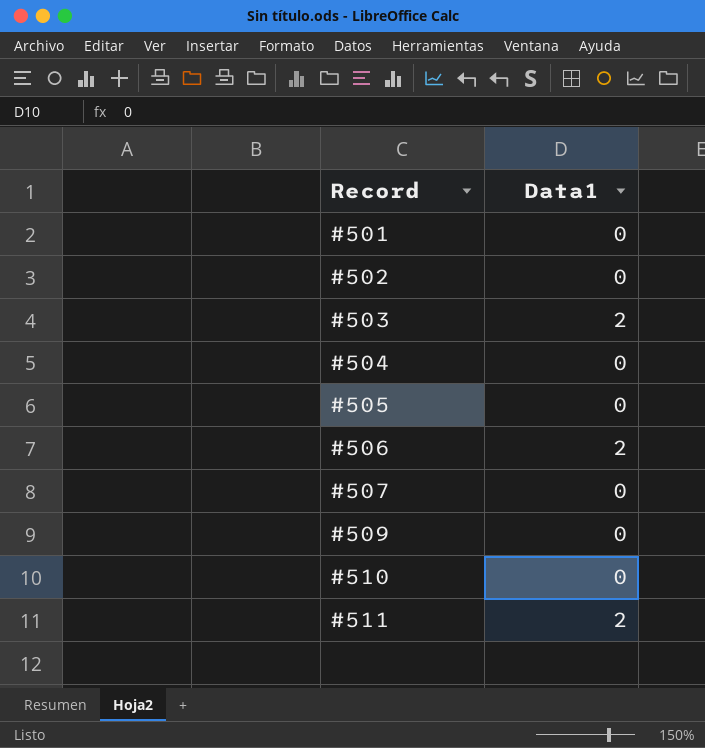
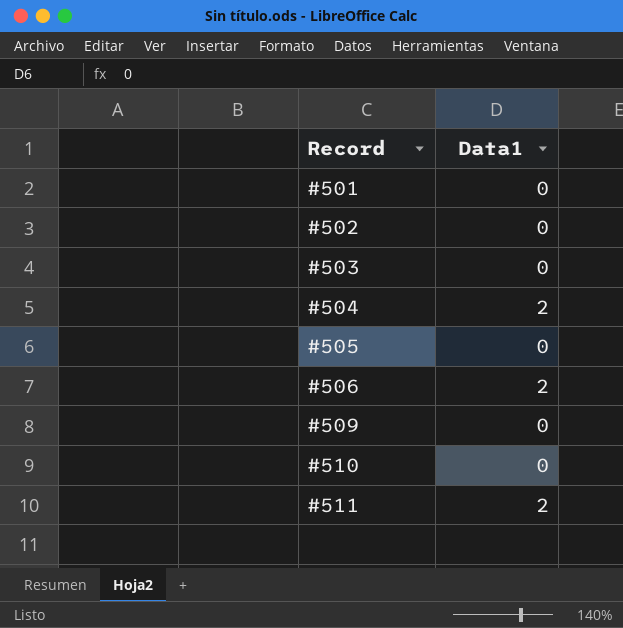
row #507: 0 -> none
#503 | Data1: 2 -> 0
#504 | Data1: 0 -> 2

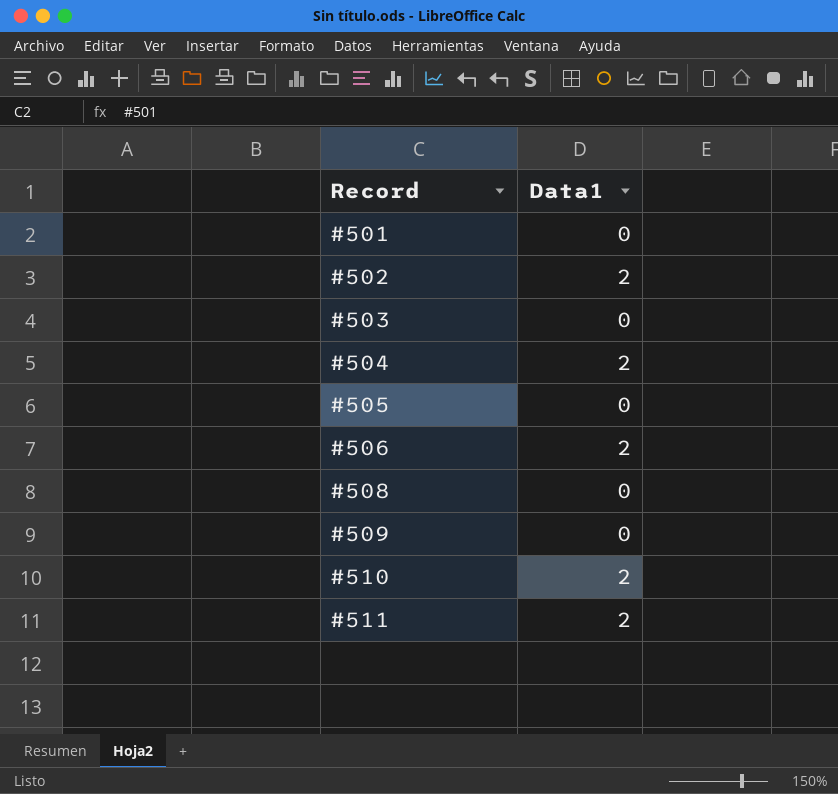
#502 | Data1: 0 -> 2
row #508: none -> 0
#510 | Data1: 0 -> 2

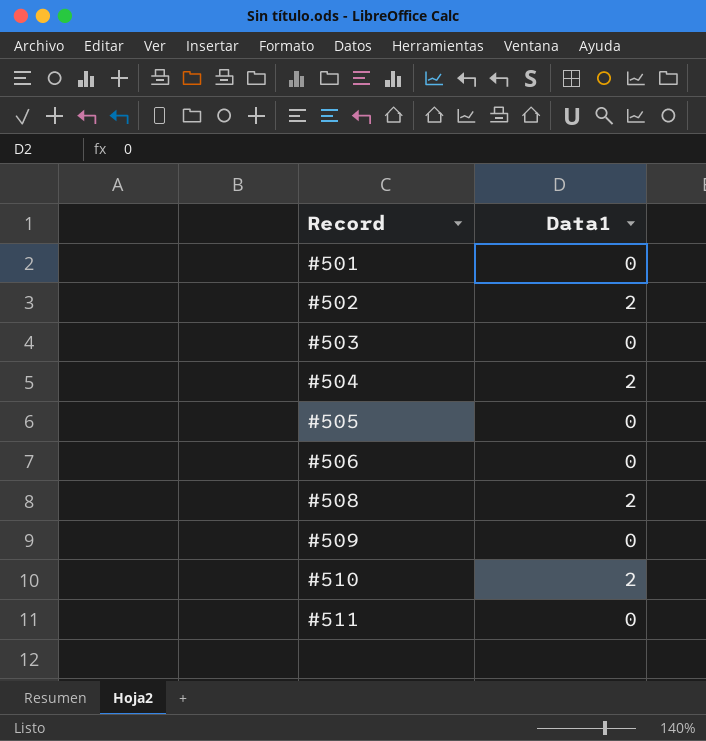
#506 | Data1: 2 -> 0
#508 | Data1: 0 -> 2
#511 | Data1: 2 -> 0

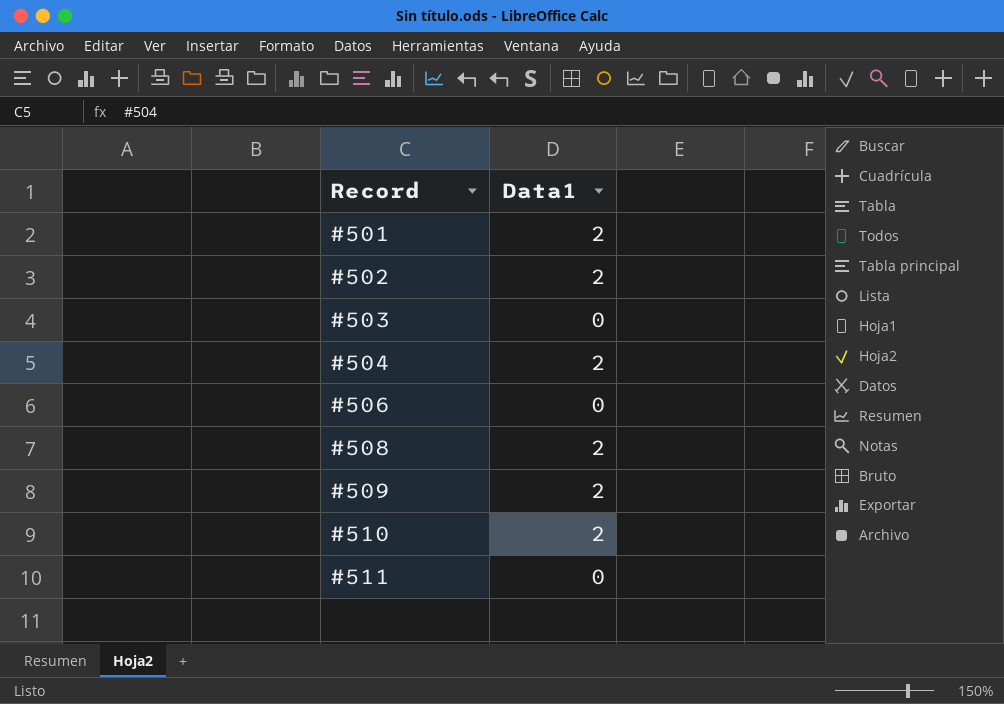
row #505: 0 -> none
#501 | Data1: 0 -> 2
#509 | Data1: 0 -> 2

